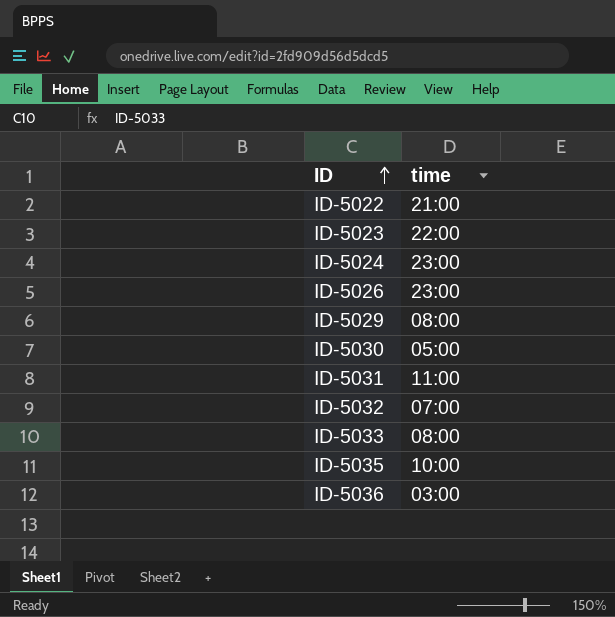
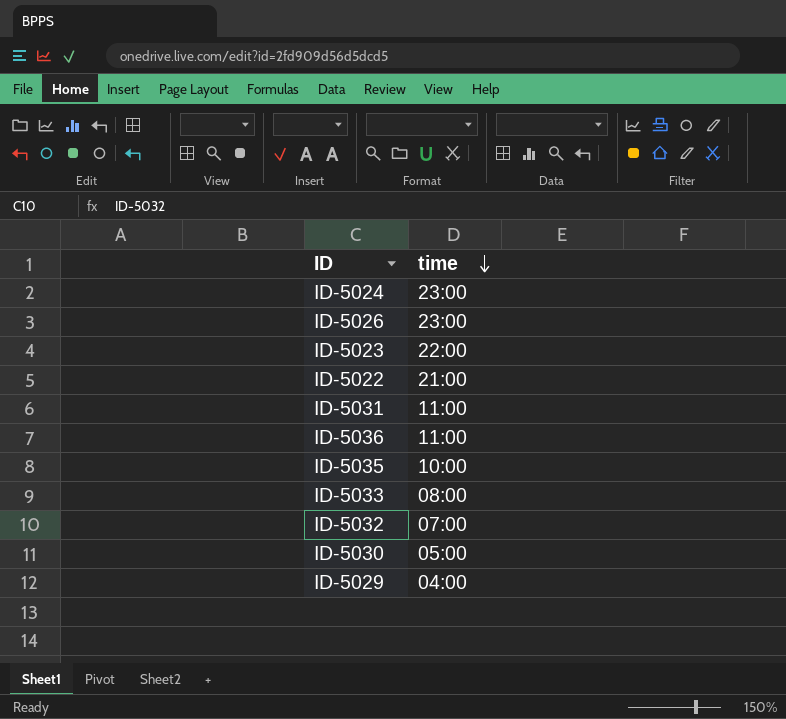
row order: ID ascending -> time descending
ID-5036 | time: 03:00 -> 11:00
ID-5029 | time: 08:00 -> 04:00

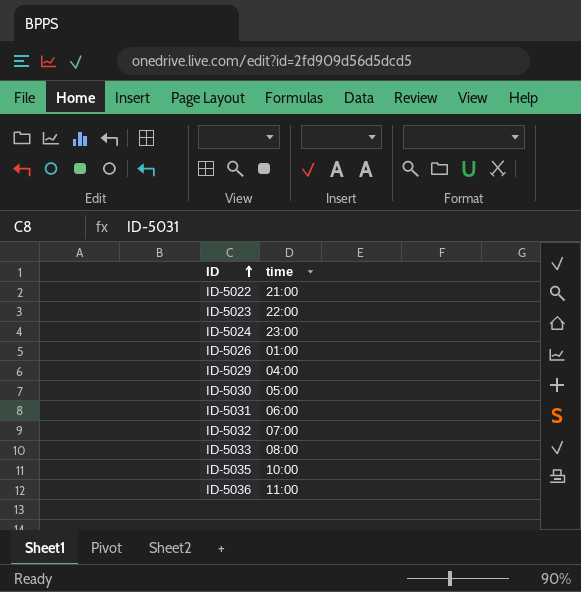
row order: time descending -> ID ascending
ID-5026 | time: 23:00 -> 01:00
ID-5031 | time: 11:00 -> 06:00

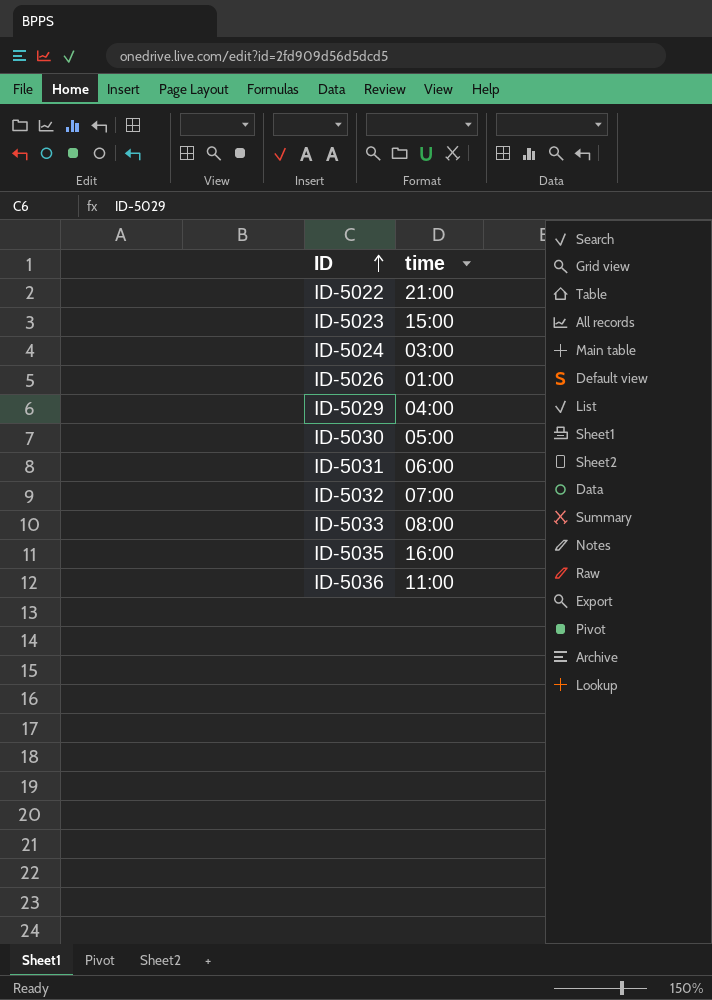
ID-5023 | time: 22:00 -> 15:00
ID-5024 | time: 23:00 -> 03:00
ID-5035 | time: 10:00 -> 16:00

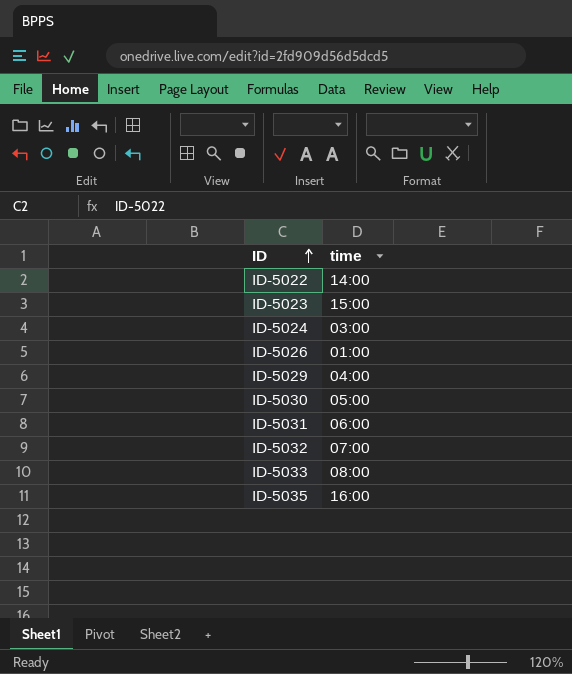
row ID-5036: 11:00 -> none
ID-5022 | time: 21:00 -> 14:00

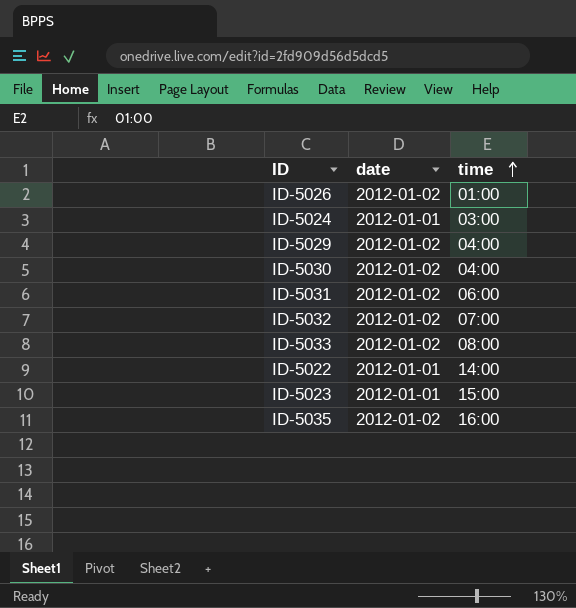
row order: ID ascending -> time ascending
column date | position: none -> 2
ID-5030 | time: 05:00 -> 04:00

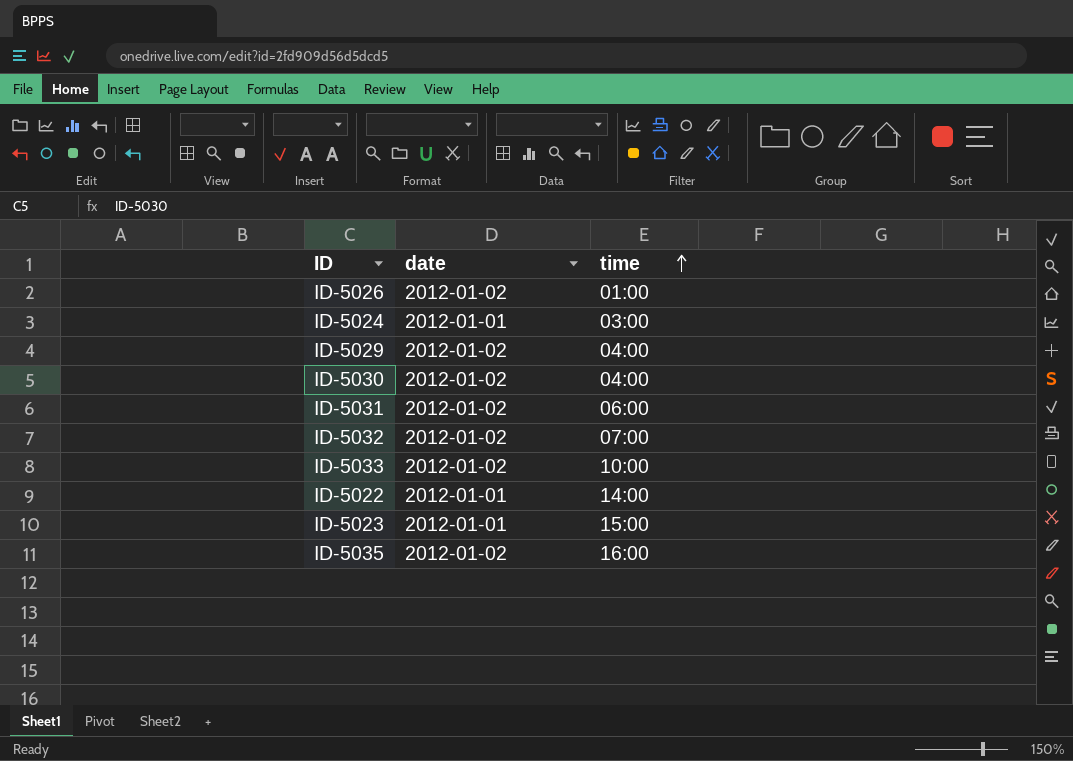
ID-5033 | time: 08:00 -> 10:00

